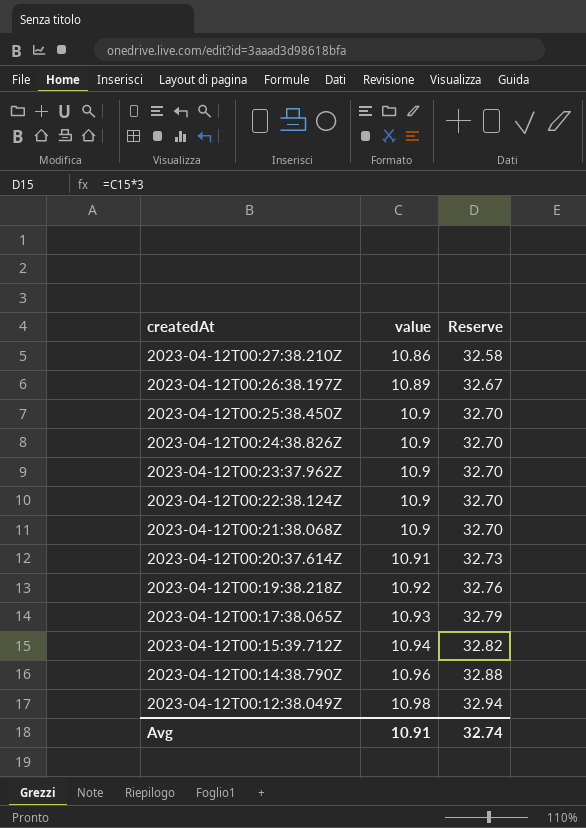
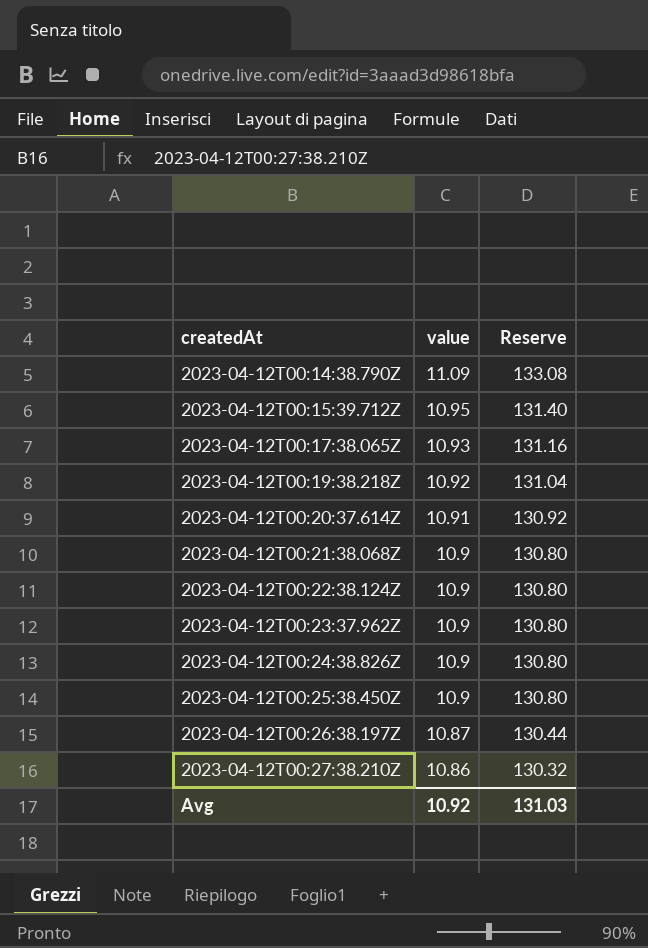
row order: createdAt descending -> createdAt ascending
column Reserve | formula: [value] * 3 -> [value] * 12
row 2023-04-12T00:12:38.049Z: 10.98 | 32.94 -> none
2023-04-12T00:14:38.790Z | value: 10.96 -> 11.09
2023-04-12T00:15:39.712Z | value: 10.94 -> 10.95
2023-04-12T00:26:38.197Z | value: 10.89 -> 10.87
Avg | value: 10.91 -> 10.92
Avg | Reserve: 32.74 -> 131.03

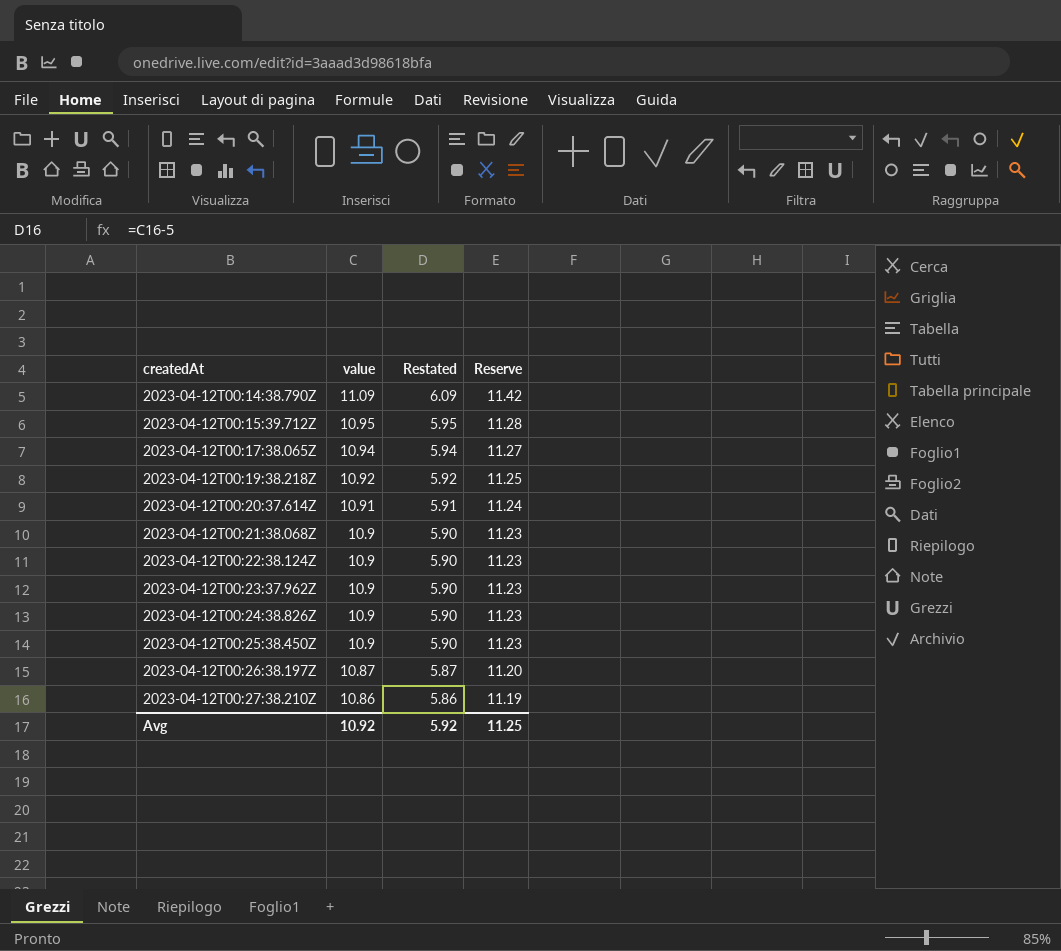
column Restated | formula: none -> [value] - 5
column Reserve | formula: [value] * 12 -> [value] * 1.03
2023-04-12T00:17:38.065Z | value: 10.93 -> 10.94
Avg | Reserve: 131.03 -> 11.25

